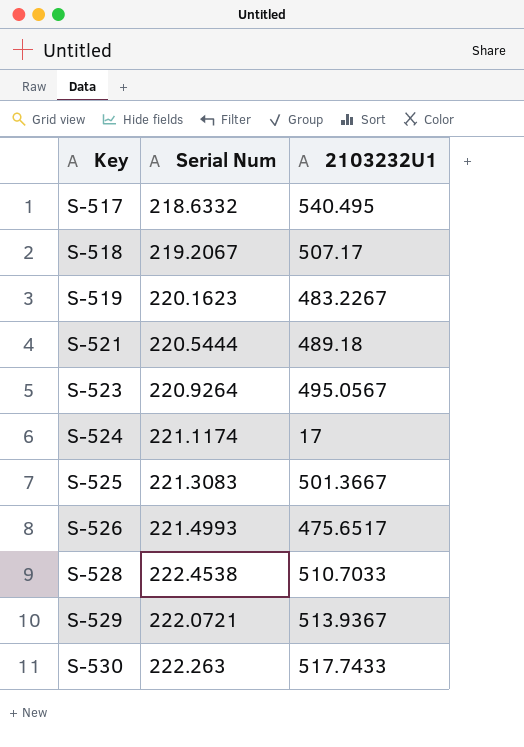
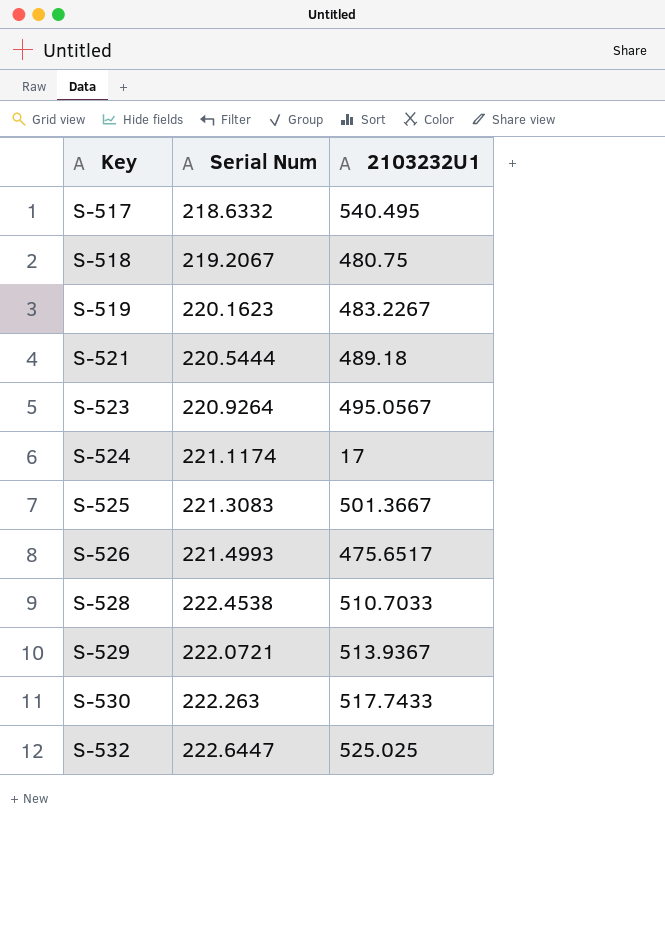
S-518 | 2103232U1: 507.17 -> 480.75
row S-532: none -> 222.6447 | 525.025

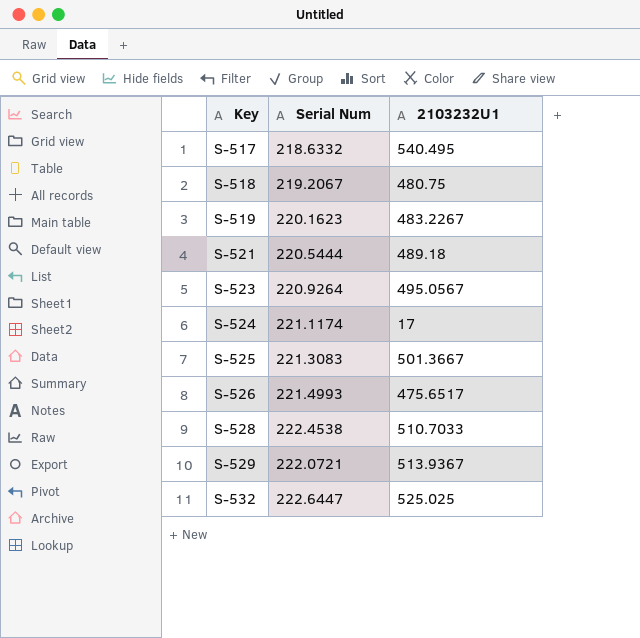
row S-530: 222.263 | 517.7433 -> none

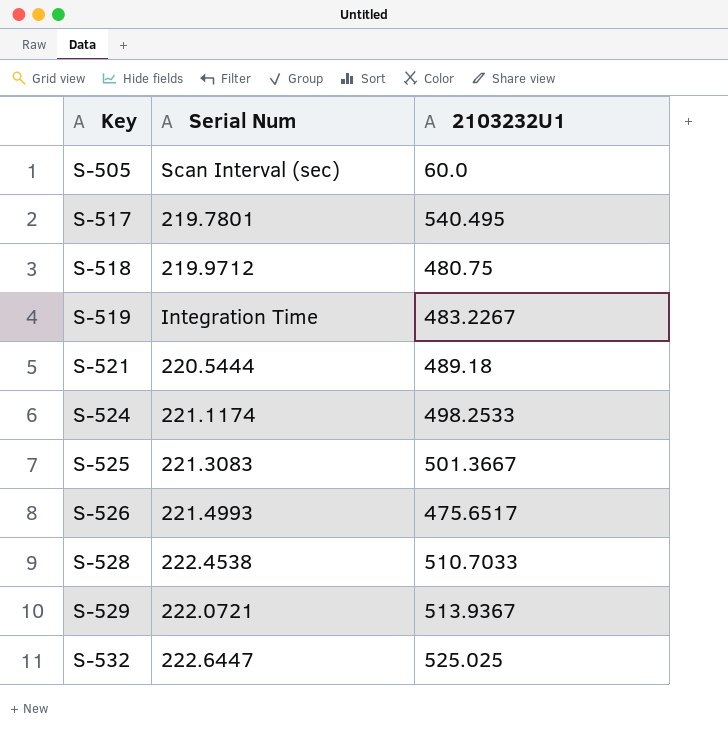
row S-523: 220.9264 | 495.0567 -> none
row S-505: none -> Scan Interval (sec) | 60.0
S-517 | Serial Num: 218.6332 -> 219.7801
S-518 | Serial Num: 219.2067 -> 219.9712
S-519 | Serial Num: 220.1623 -> Integration Time
S-524 | 2103232U1: 17 -> 498.2533

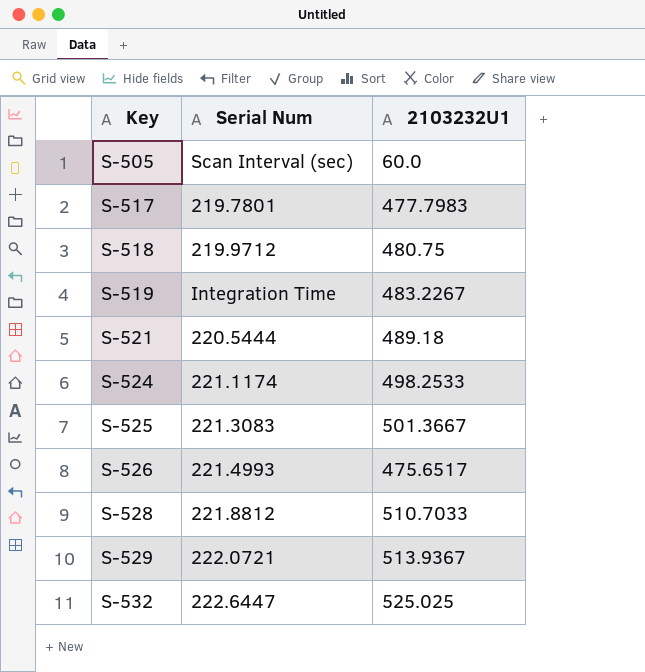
S-517 | 2103232U1: 540.495 -> 477.7983
S-528 | Serial Num: 222.4538 -> 221.8812

